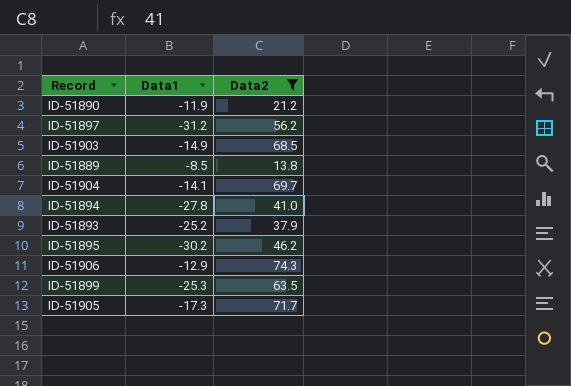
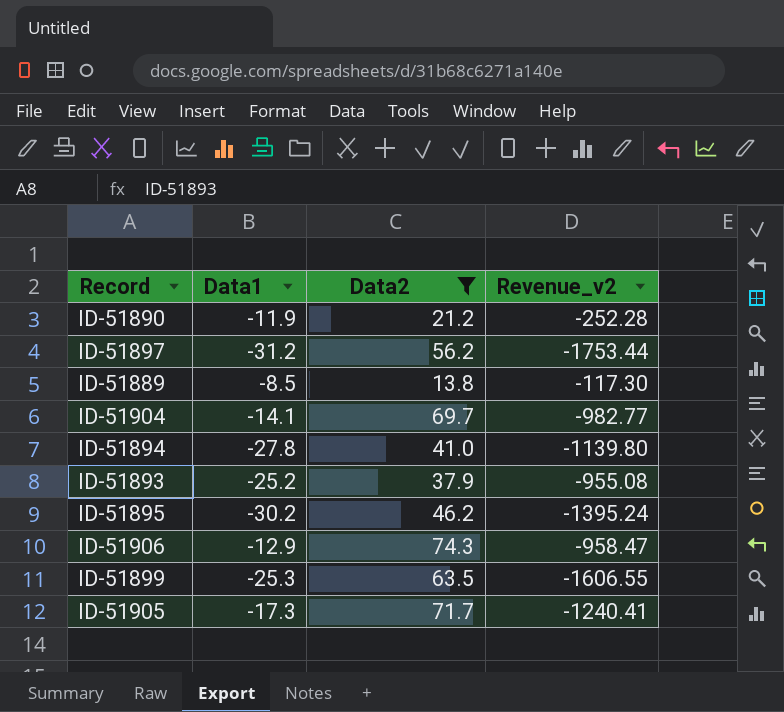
column Revenue_v2 | formula: none -> [Data1] * [Data2]
row ID-51903: -14.9 | 68.5 -> none

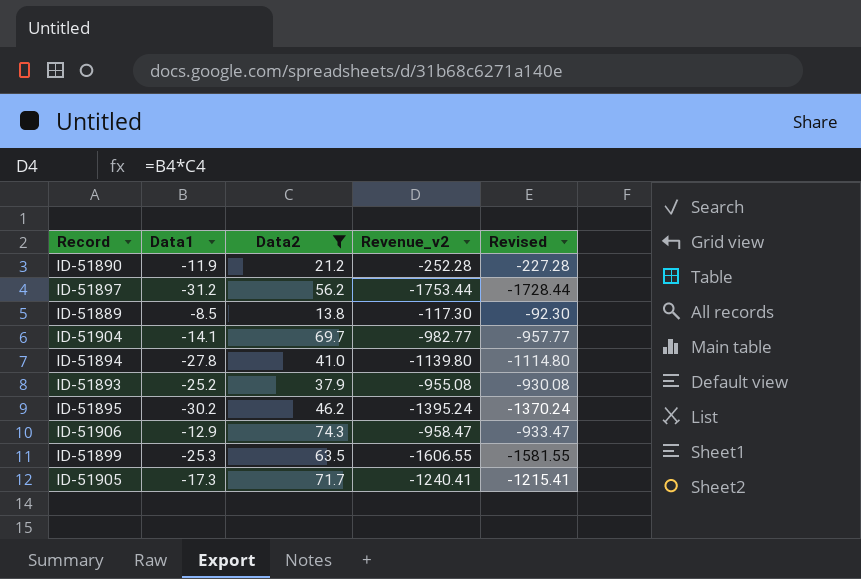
column Revised | formula: none -> [Revenue_v2] + 25

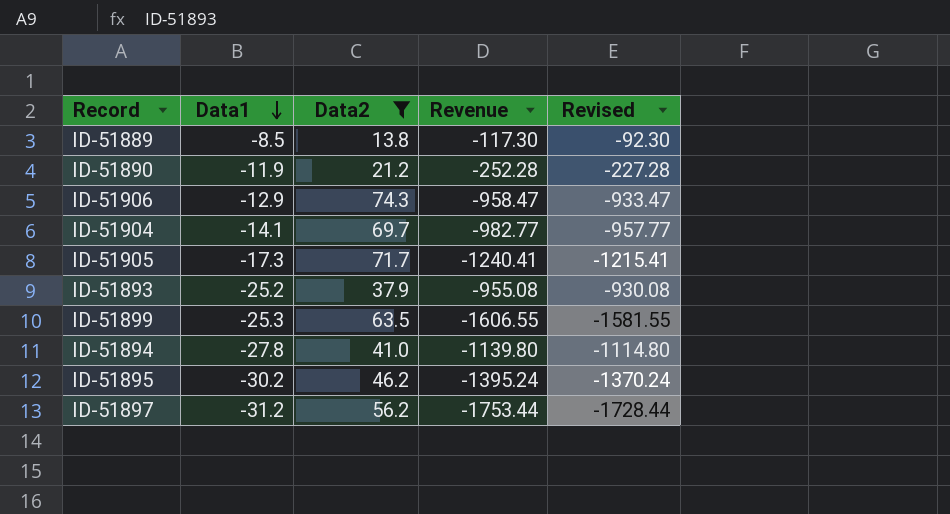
row order: none -> Data1 descending
column name: Revenue_v2 -> Revenue

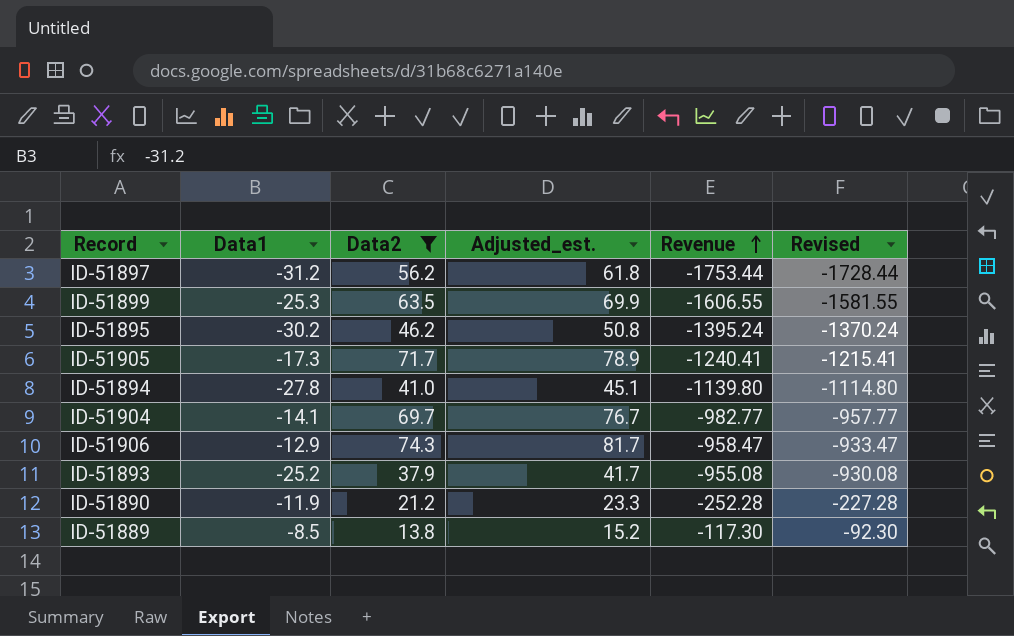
row order: Data1 descending -> Revenue ascending
column Adjusted_est. | formula: none -> [Data2] * 1.1

